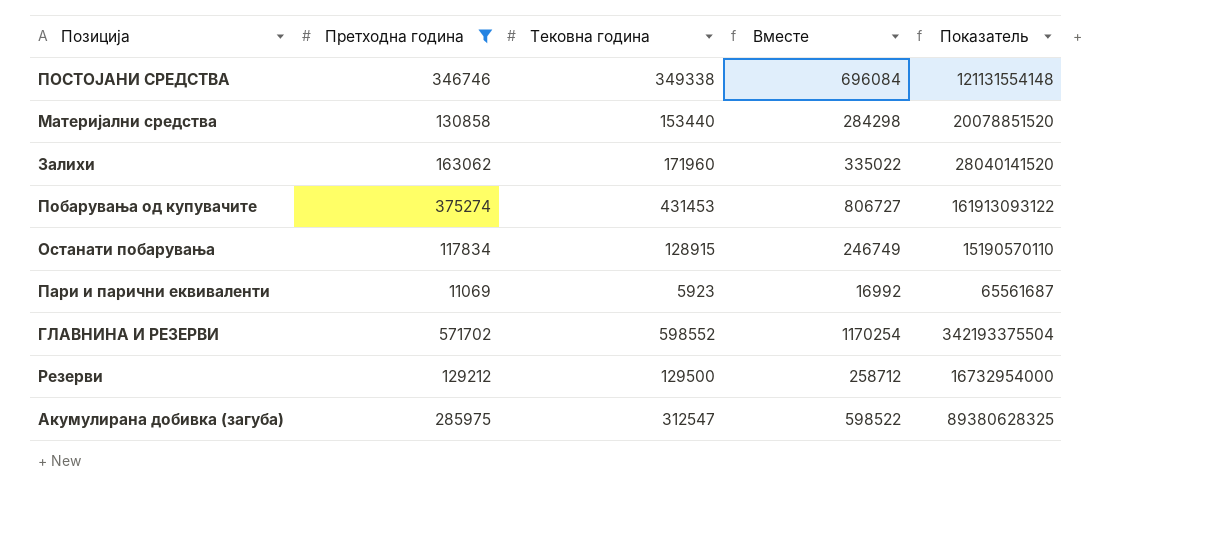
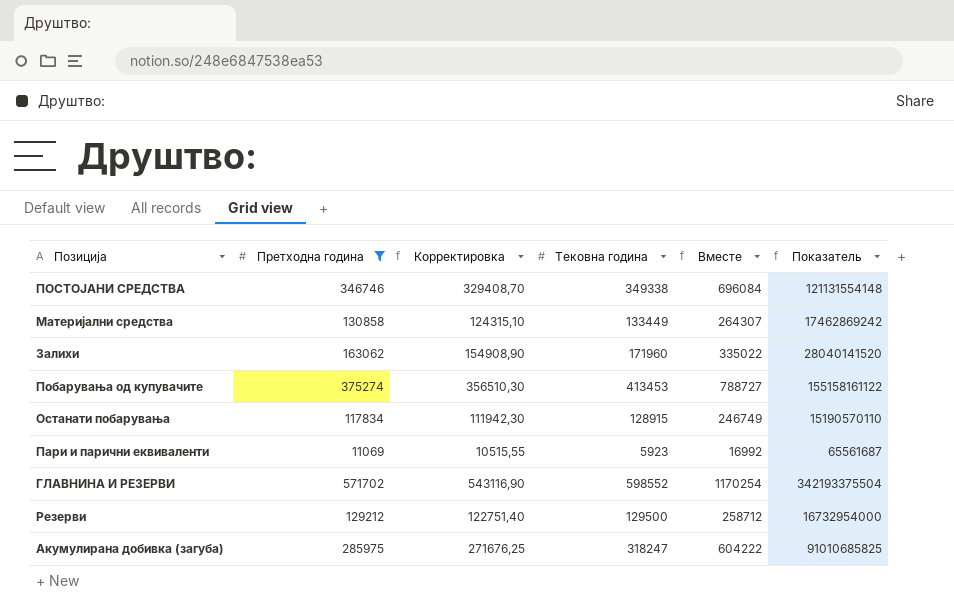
column Корректировка | formula: none -> [Претходна година] * 0,95
Материјални средства | Тековна година: 153440 -> 133449
Материјални средства | Вместе: 284298 -> 264307
Материјални средства | Показатель: 20078851520 -> 17462869242
Побарувања од купувачите | Тековна година: 431453 -> 413453
Побарувања од купувачите | Вместе: 806727 -> 788727
Побарувања од купувачите | Показатель: 161913093122 -> 155158161122
Акумулирана добивка (загуба) | Тековна година: 312547 -> 318247
Акумулирана добивка (загуба) | Вместе: 598522 -> 604222
Акумулирана добивка (загуба) | Показатель: 89380628325 -> 91010685825

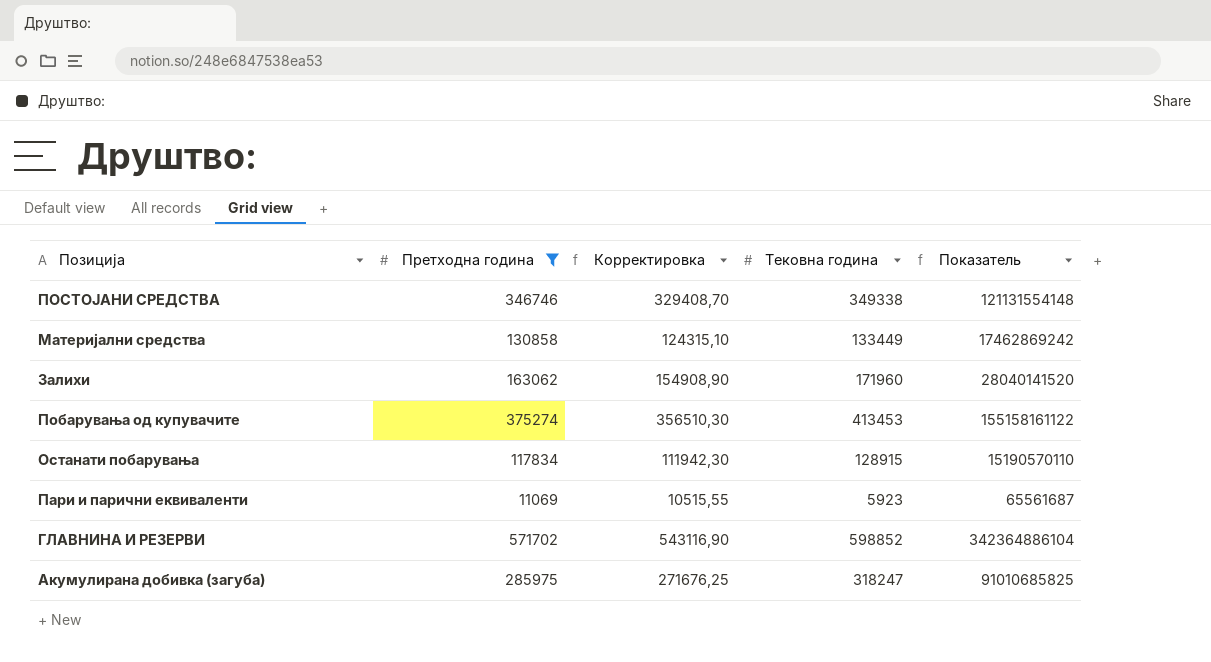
column Вместе | formula: [Претходна година] + [Тековна година] -> none
row Резерви: 129212 | 122751,40 | 129500 | 258712 | 16732954000 -> none
ГЛАВНИНА И РЕЗЕРВИ | Тековна година: 598552 -> 598852
ГЛАВНИНА И РЕЗЕРВИ | Показатель: 342193375504 -> 342364886104

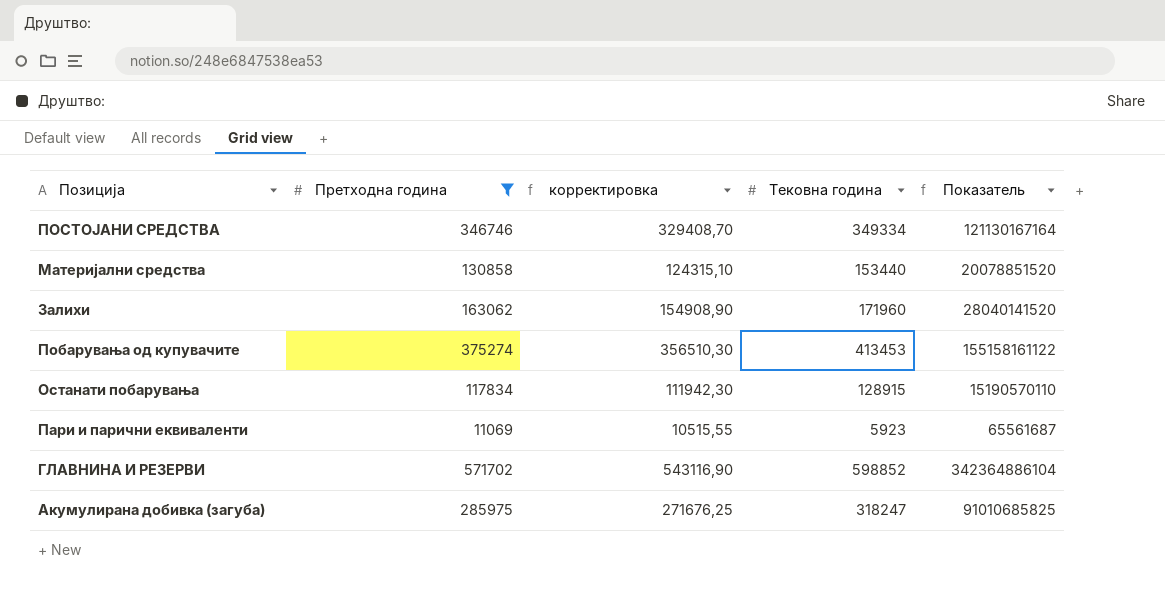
column name: Корректировка -> корректировка
ПОСТОЈАНИ СРЕДСТВА | Тековна година: 349338 -> 349334
ПОСТОЈАНИ СРЕДСТВА | Показатель: 121131554148 -> 121130167164
Материјални средства | Тековна година: 133449 -> 153440
Материјални средства | Показатель: 17462869242 -> 20078851520

